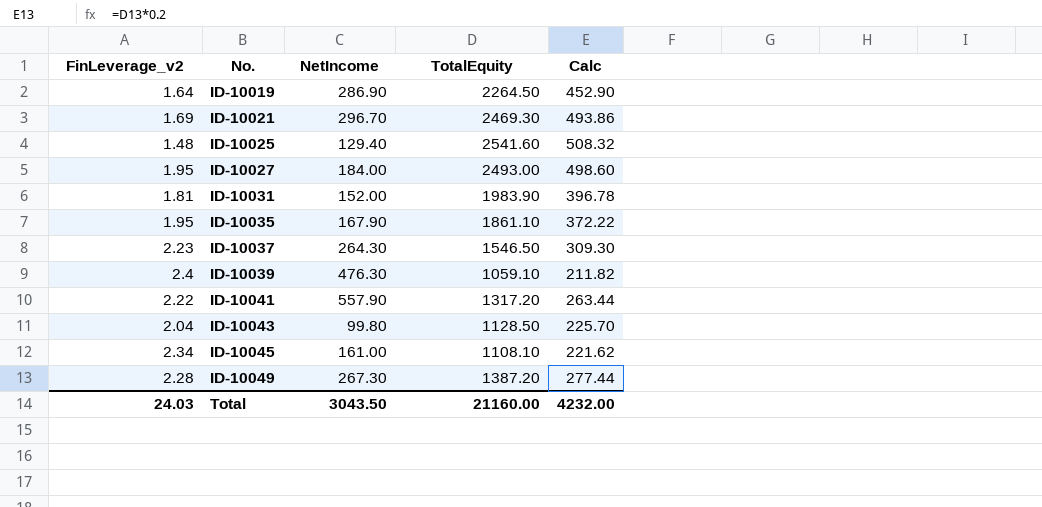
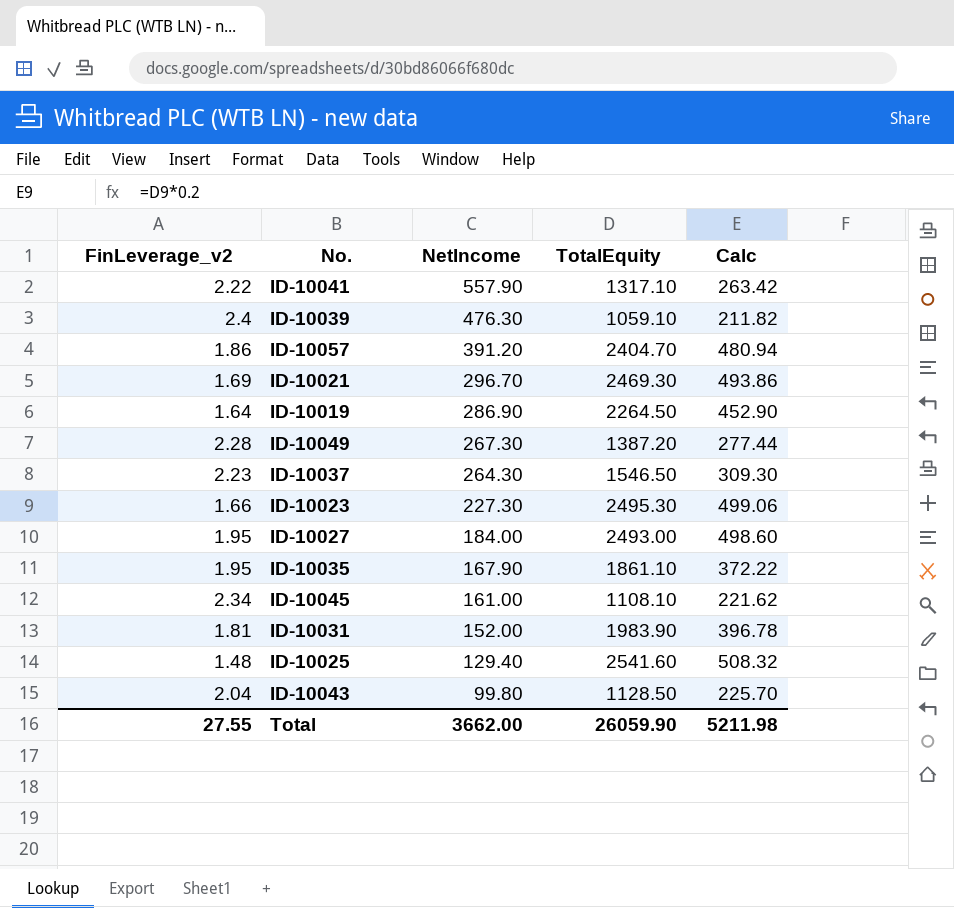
row order: No. ascending -> NetIncome descending
ID-10041 | TotalEquity: 1317.20 -> 1317.10
ID-10041 | Calc: 263.44 -> 263.42
row ID-10057: none -> 1.86 | 391.20 | 2404.70 | 480.94
row ID-10023: none -> 1.66 | 227.30 | 2495.30 | 499.06
Total | FinLeverage_v2: 24.03 -> 27.55
Total | NetIncome: 3043.50 -> 3662.00
Total | TotalEquity: 21160.00 -> 26059.90
Total | Calc: 4232.00 -> 5211.98

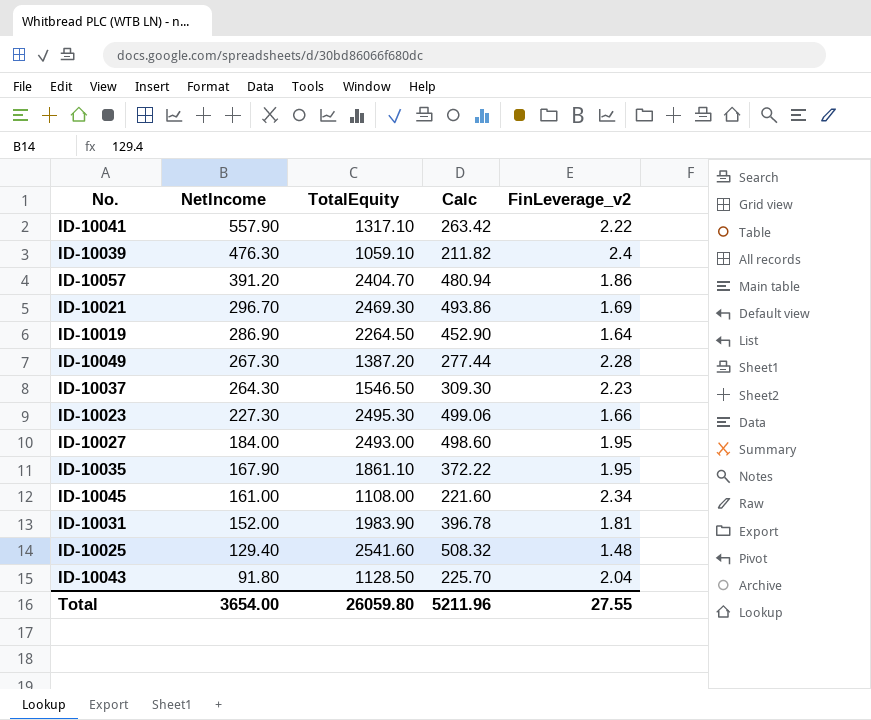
column FinLeverage_v2 | position: 1 -> 5
ID-10045 | TotalEquity: 1108.10 -> 1108.00
ID-10045 | Calc: 221.62 -> 221.60
ID-10043 | NetIncome: 99.80 -> 91.80
Total | NetIncome: 3662.00 -> 3654.00
Total | TotalEquity: 26059.90 -> 26059.80
Total | Calc: 5211.98 -> 5211.96

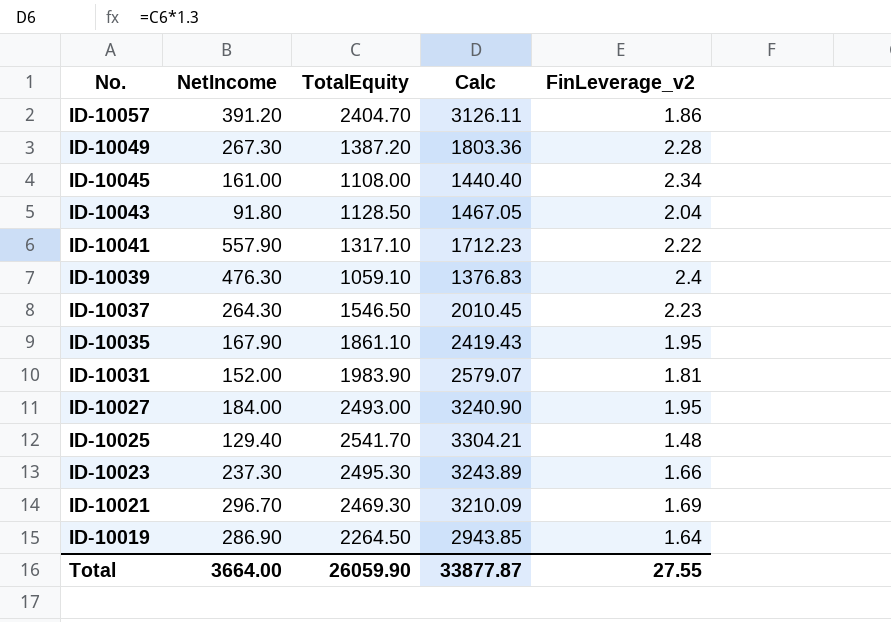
row order: NetIncome descending -> No. descending
column Calc | formula: [TotalEquity] * 0.2 -> [TotalEquity] * 1.3
ID-10025 | TotalEquity: 2541.60 -> 2541.70
ID-10023 | NetIncome: 227.30 -> 237.30
Total | NetIncome: 3654.00 -> 3664.00
Total | TotalEquity: 26059.80 -> 26059.90
Total | Calc: 5211.96 -> 33877.87

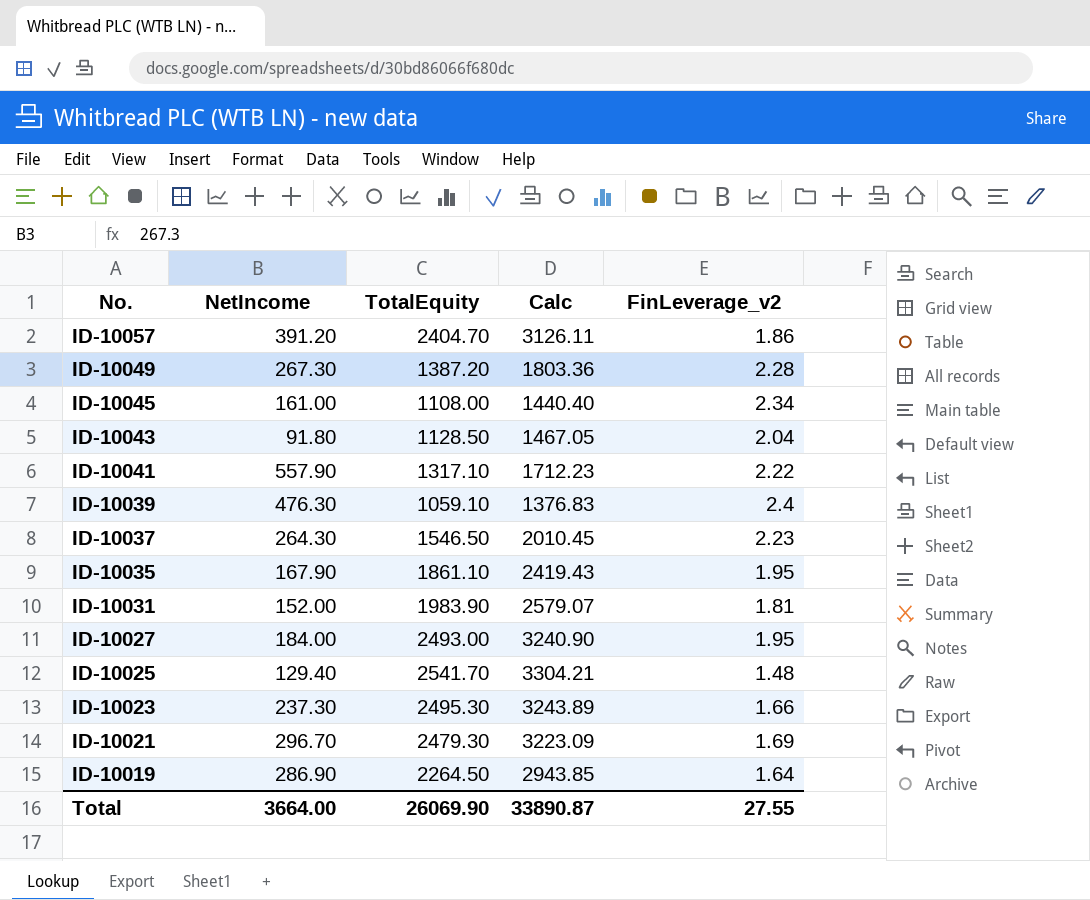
ID-10021 | TotalEquity: 2469.30 -> 2479.30
ID-10021 | Calc: 3210.09 -> 3223.09
Total | TotalEquity: 26059.90 -> 26069.90
Total | Calc: 33877.87 -> 33890.87

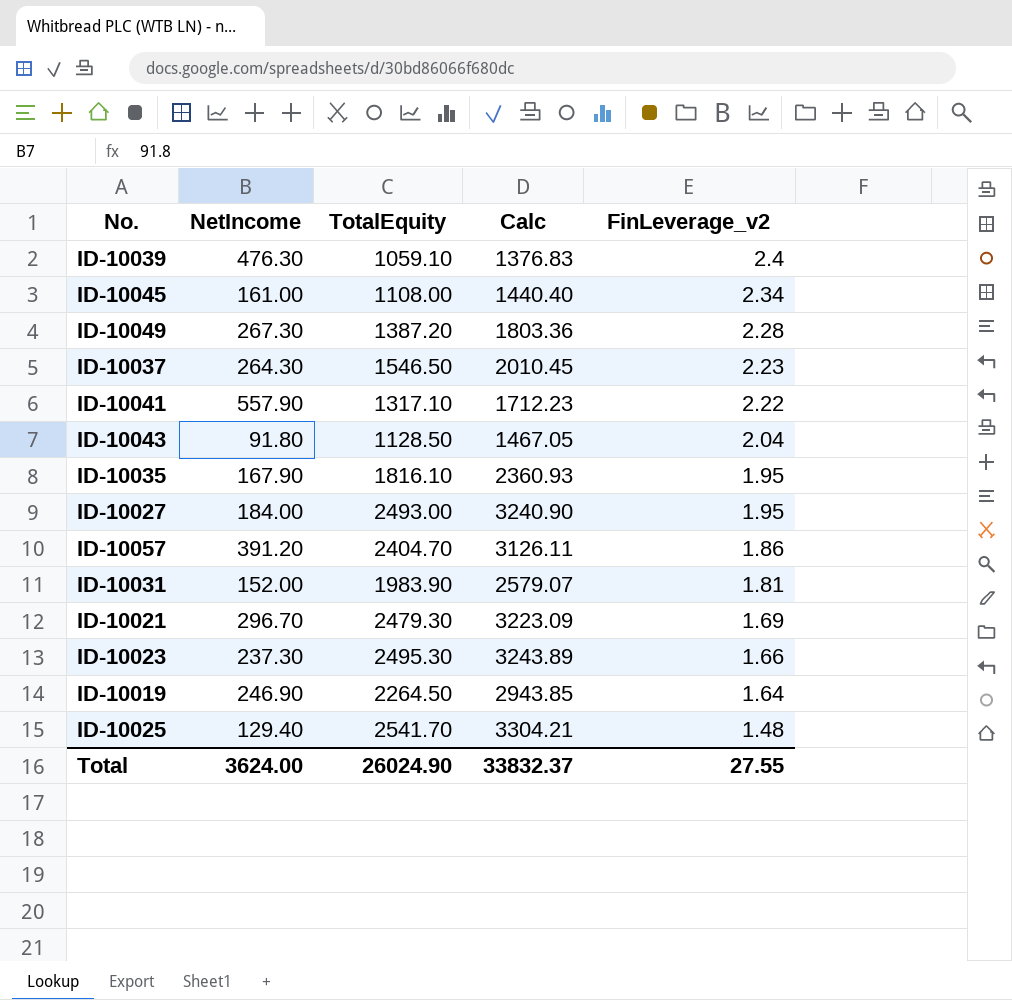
row order: No. descending -> FinLeverage_v2 descending
ID-10035 | TotalEquity: 1861.10 -> 1816.10
ID-10035 | Calc: 2419.43 -> 2360.93
ID-10019 | NetIncome: 286.90 -> 246.90
Total | NetIncome: 3664.00 -> 3624.00
Total | TotalEquity: 26069.90 -> 26024.90
Total | Calc: 33890.87 -> 33832.37

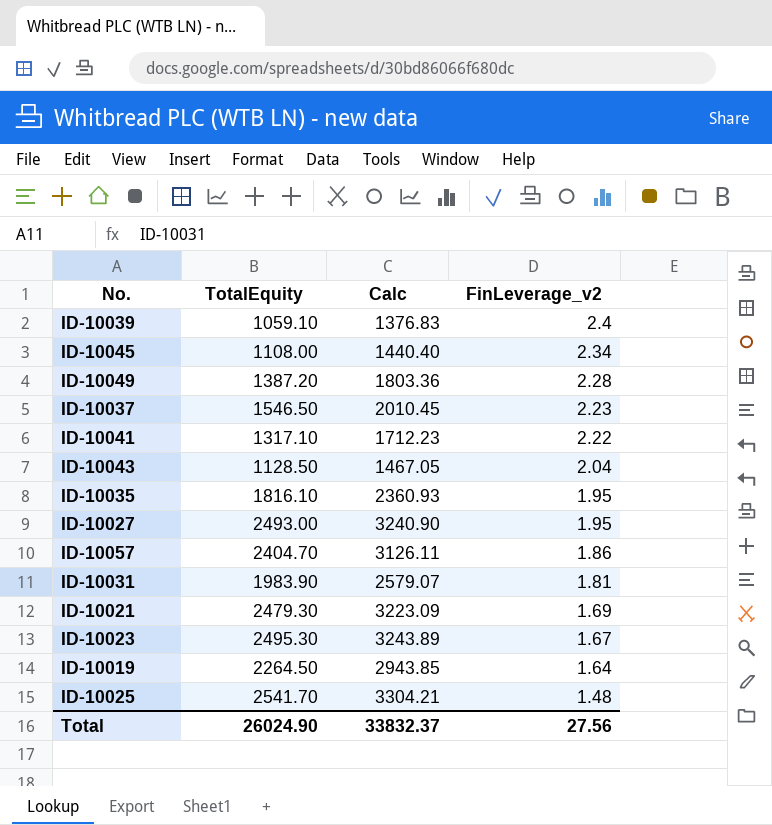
column NetIncome | position: 2 -> none
ID-10023 | FinLeverage_v2: 1.66 -> 1.67
Total | FinLeverage_v2: 27.55 -> 27.56

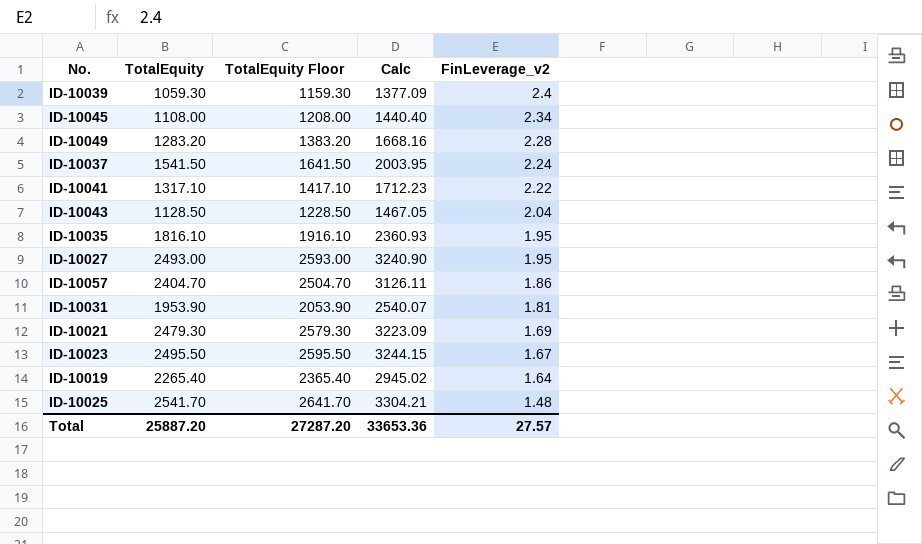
column TotalEquity Floor | formula: none -> [TotalEquity] + 100
ID-10039 | TotalEquity: 1059.10 -> 1059.30
ID-10039 | Calc: 1376.83 -> 1377.09
ID-10049 | TotalEquity: 1387.20 -> 1283.20
ID-10049 | Calc: 1803.36 -> 1668.16
ID-10037 | TotalEquity: 1546.50 -> 1541.50
ID-10037 | Calc: 2010.45 -> 2003.95
ID-10037 | FinLeverage_v2: 2.23 -> 2.24
ID-10031 | TotalEquity: 1983.90 -> 1953.90
ID-10031 | Calc: 2579.07 -> 2540.07
ID-10023 | TotalEquity: 2495.30 -> 2495.50
ID-10023 | Calc: 3243.89 -> 3244.15
ID-10019 | TotalEquity: 2264.50 -> 2265.40
ID-10019 | Calc: 2943.85 -> 2945.02
Total | TotalEquity: 26024.90 -> 25887.20
Total | Calc: 33832.37 -> 33653.36
Total | FinLeverage_v2: 27.56 -> 27.57

